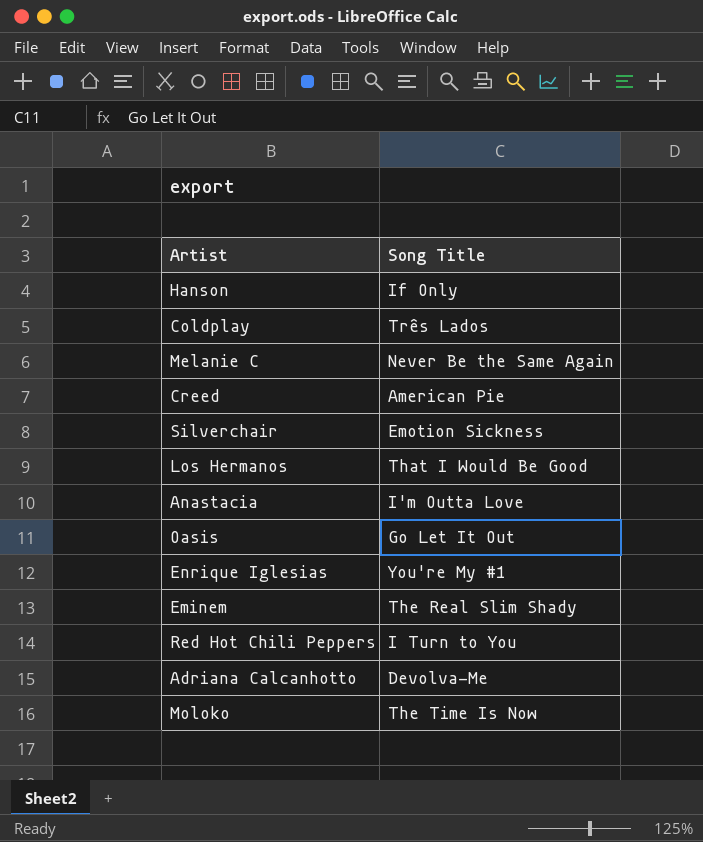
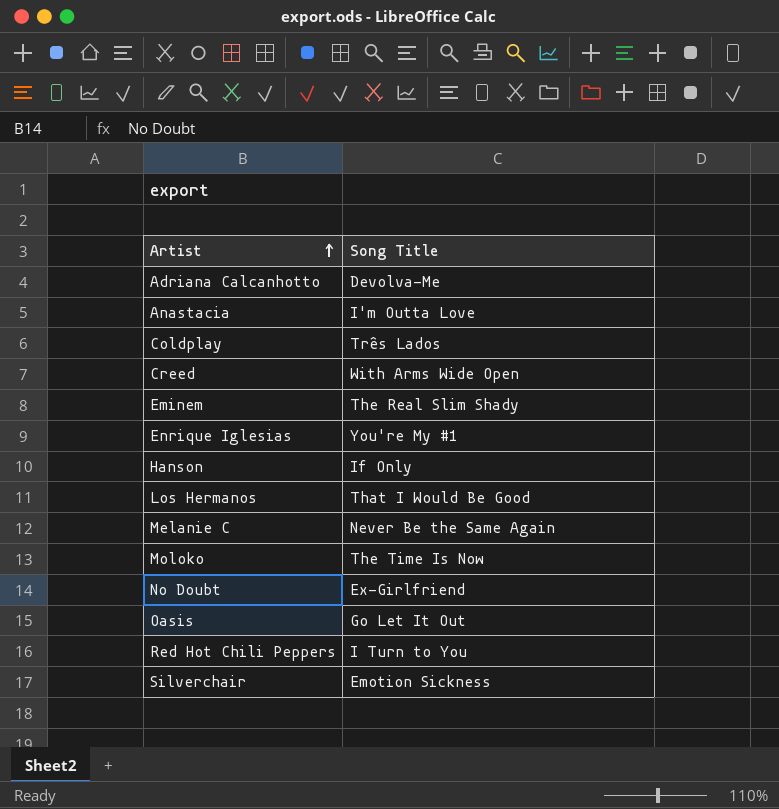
row order: none -> Artist ascending
Creed | Song Title: American Pie -> With Arms Wide Open
row No Doubt: none -> Ex-Girlfriend

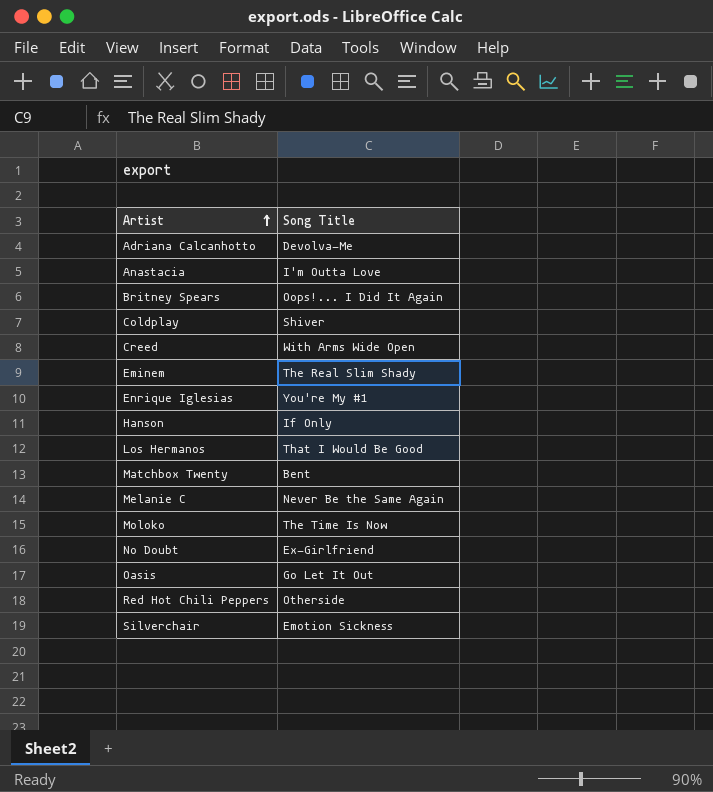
row Britney Spears: none -> Oops!... I Did It Again
Coldplay | Song Title: Três Lados -> Shiver
row Matchbox Twenty: none -> Bent
Red Hot Chili Peppers | Song Title: I Turn to You -> Otherside

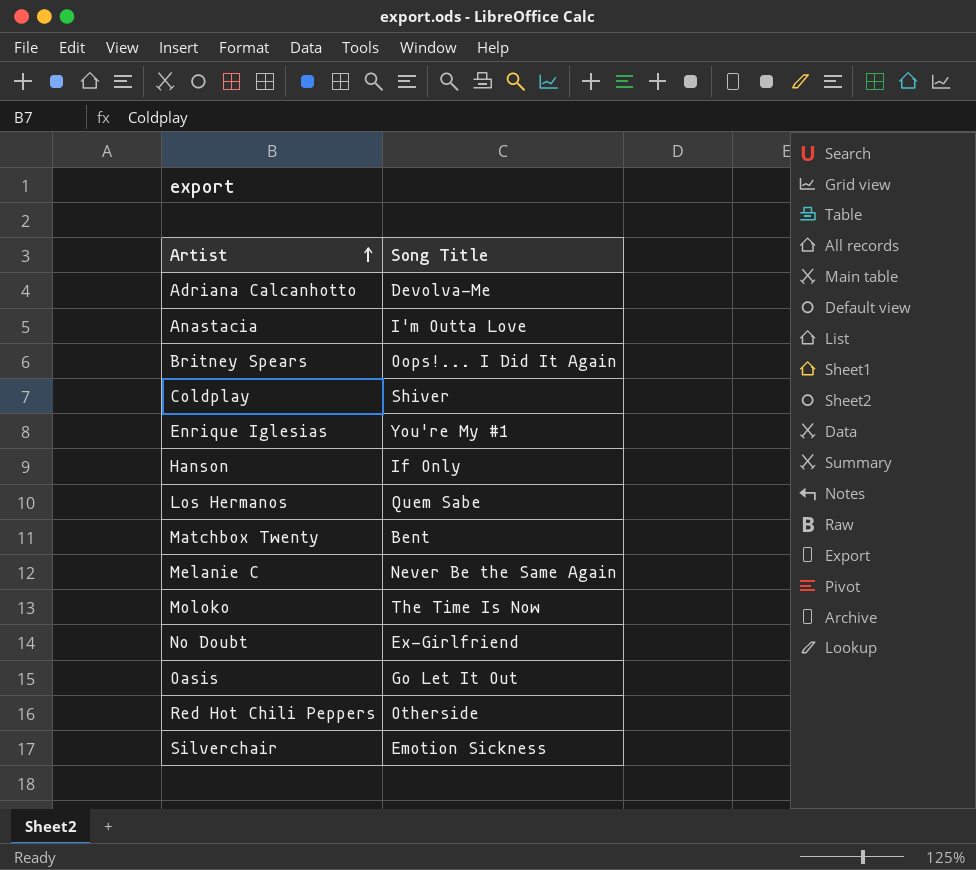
row Creed: With Arms Wide Open -> none
row Eminem: The Real Slim Shady -> none
Los Hermanos | Song Title: That I Would Be Good -> Quem Sabe

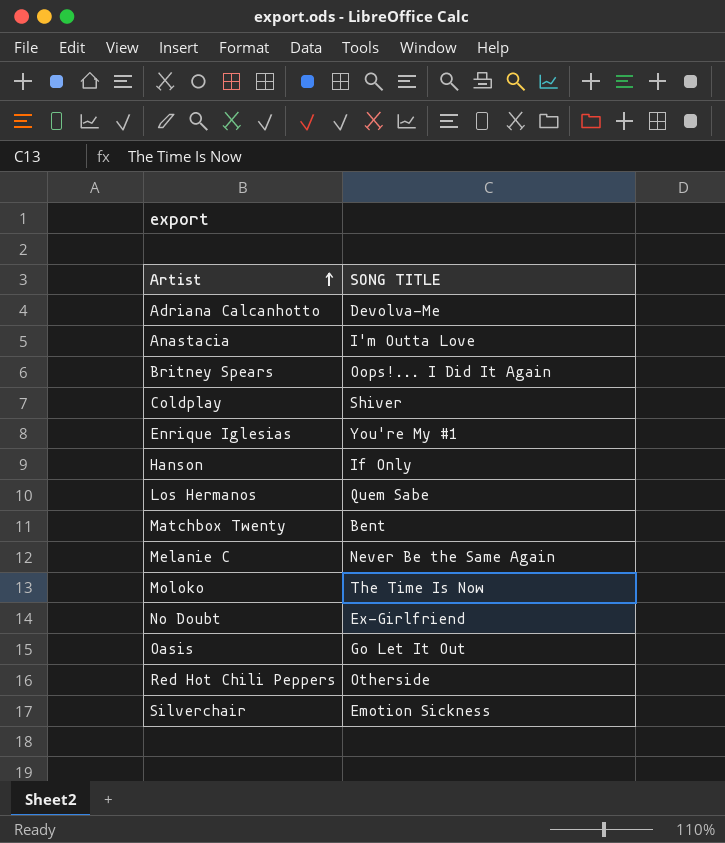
column name: Song Title -> SONG TITLE

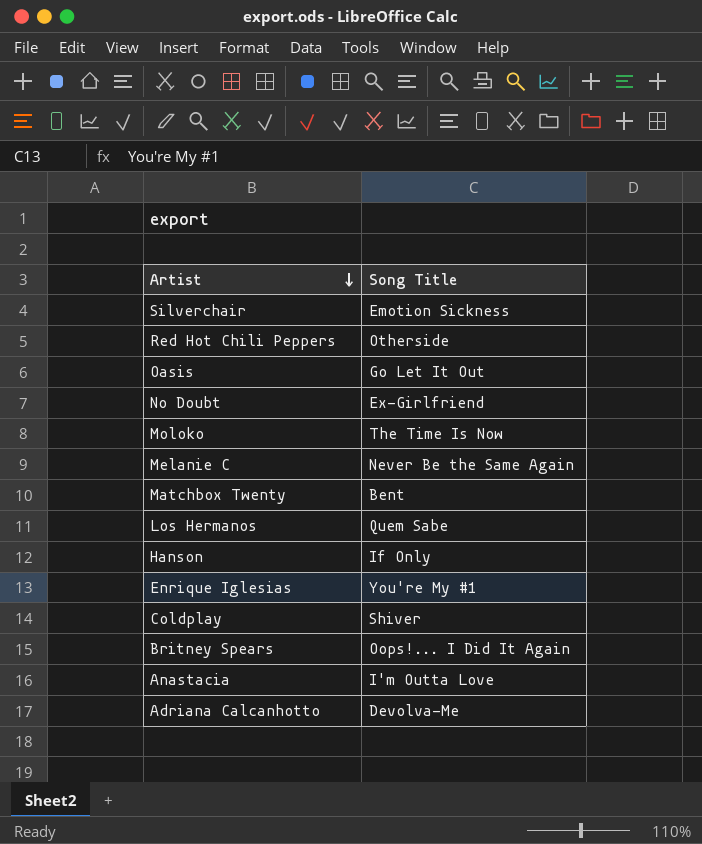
row order: Artist ascending -> Artist descending
column name: SONG TITLE -> Song Title

